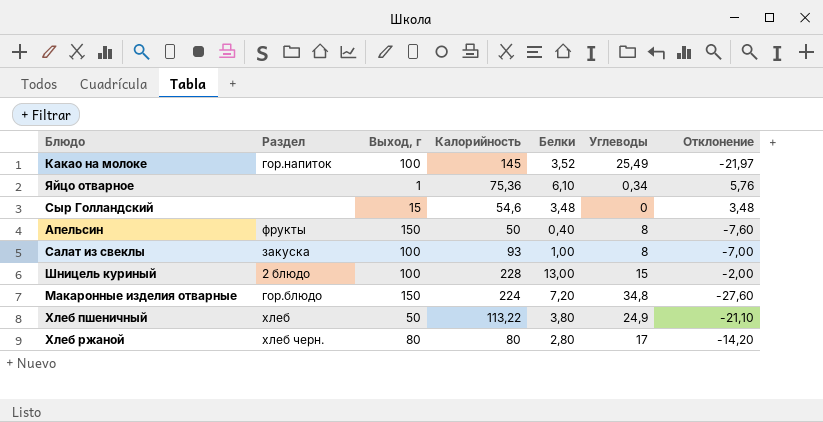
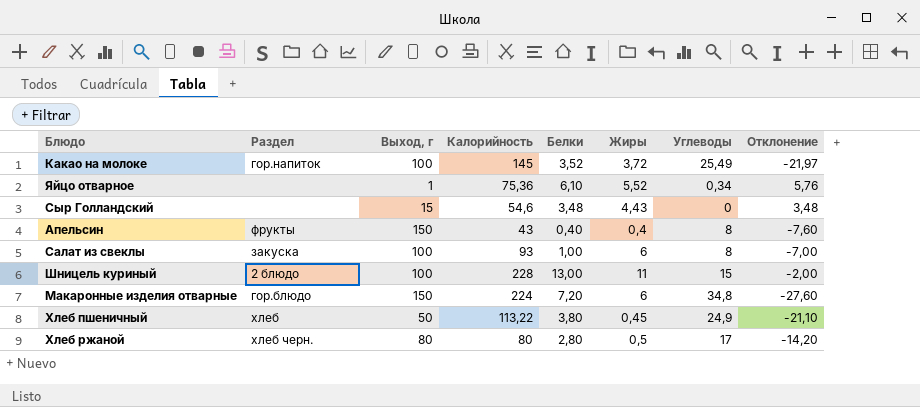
column Жиры | position: none -> 6
Апельсин | Калорийность: 50 -> 43

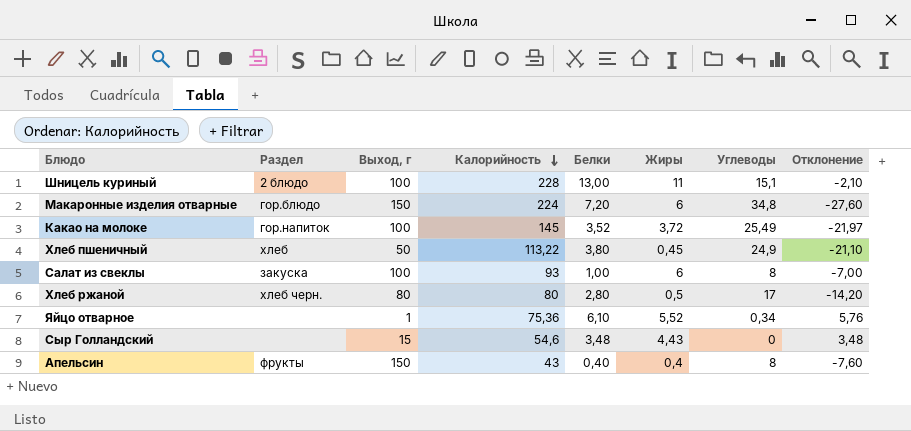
row order: none -> Калорийность descending
Шницель куриный | Углеводы: 15 -> 15,1
Шницель куриный | Отклонение: -2,00 -> -2,10

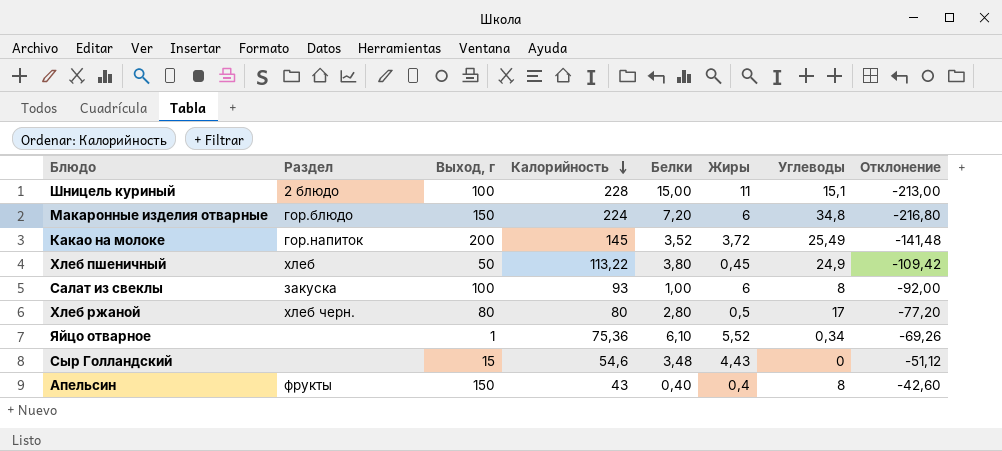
column Отклонение | formula: [Белки] - [Углеводы] -> [Белки] - [Калорийность]
Шницель куриный | Белки: 13,00 -> 15,00
Какао на молоке | Выход, г: 100 -> 200

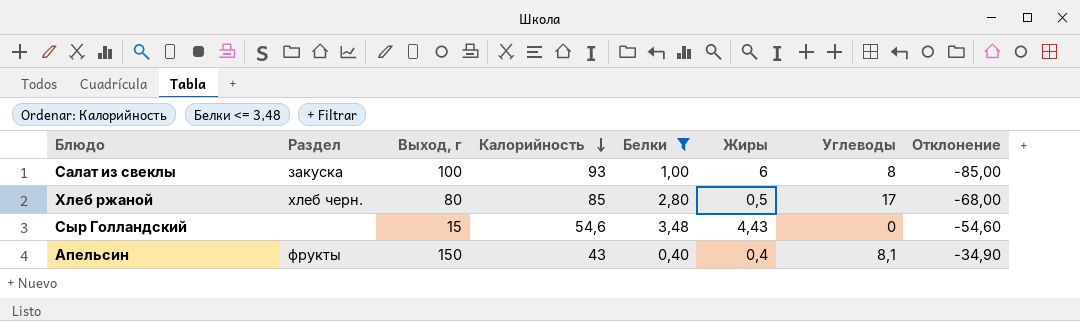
filter: none -> Белки <= 3,48
column Отклонение | formula: [Белки] - [Калорийность] -> [Углеводы] - [Калорийность]
Хлеб ржаной | Калорийность: 80 -> 85
Апельсин | Углеводы: 8 -> 8,1

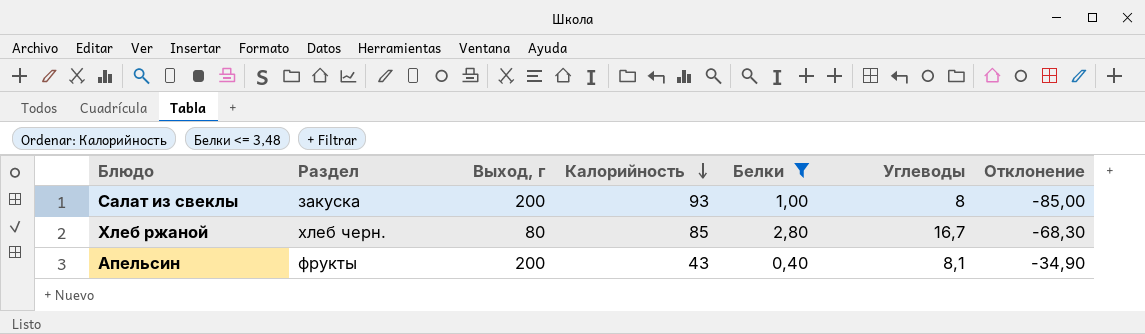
column Жиры | position: 6 -> none
row Сыр Голландский: none | 15 | 54,6 | 3,48 | 4,43 | 0 | -54,60 -> none
Салат из свеклы | Выход, г: 100 -> 200
Хлеб ржаной | Углеводы: 17 -> 16,7
Хлеб ржаной | Отклонение: -68,00 -> -68,30
Апельсин | Выход, г: 150 -> 200

